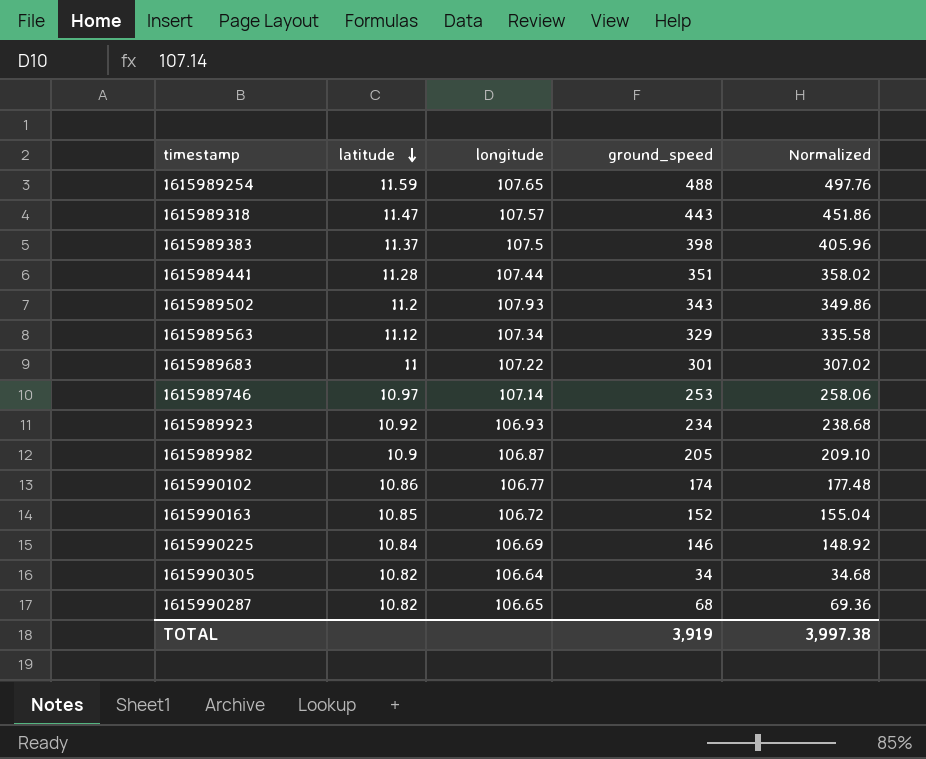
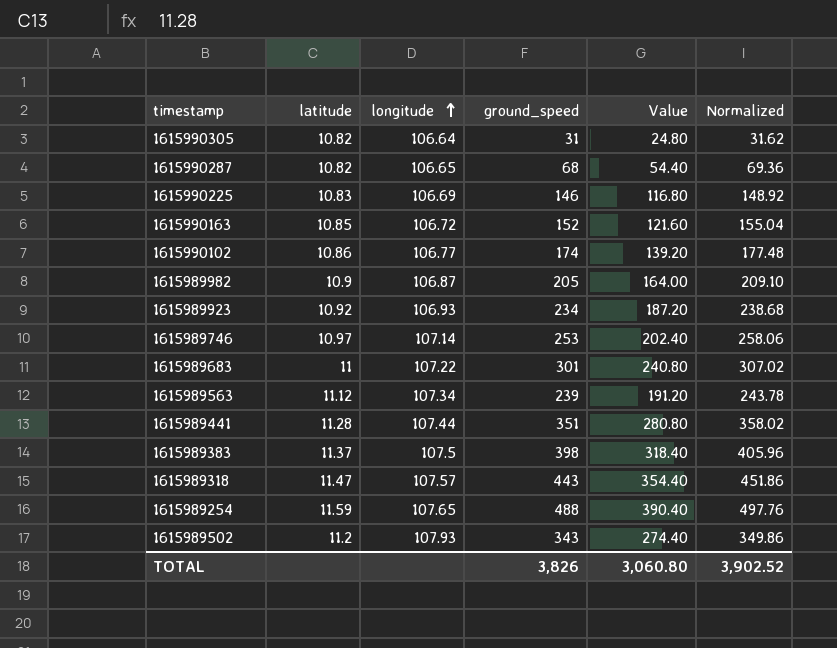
row order: latitude descending -> longitude ascending
column Value | formula: none -> [ground_speed] * 0.8
1615990305 | ground_speed: 34 -> 31
1615990305 | Normalized: 34.68 -> 31.62
1615990225 | latitude: 10.84 -> 10.83
1615989563 | ground_speed: 329 -> 239
1615989563 | Normalized: 335.58 -> 243.78
TOTAL | ground_speed: 3,919 -> 3,826
TOTAL | Normalized: 3,997.38 -> 3,902.52

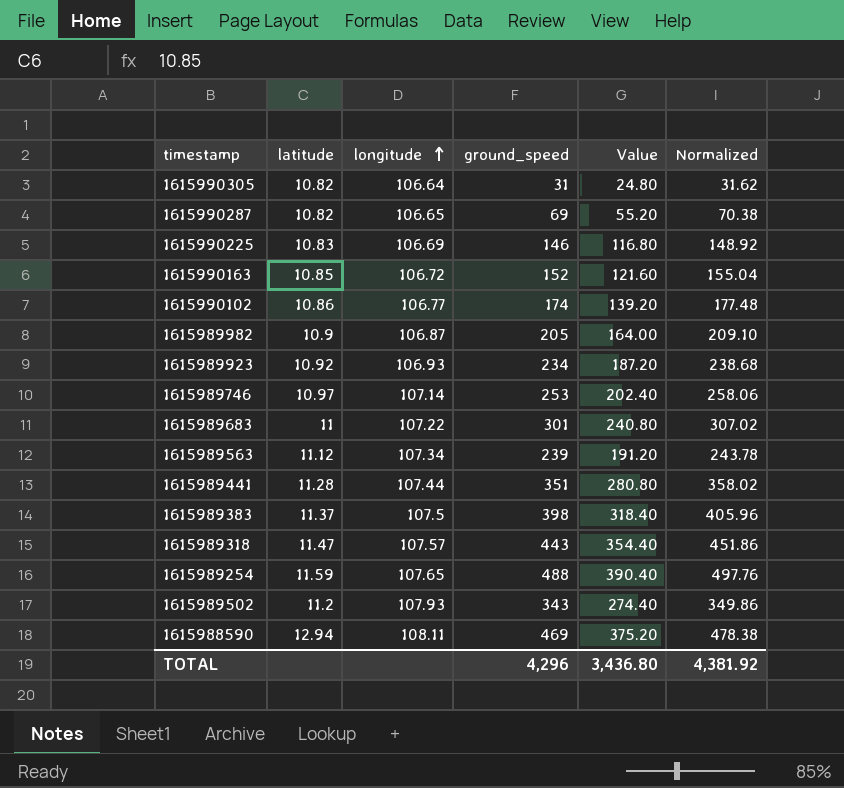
1615990287 | ground_speed: 68 -> 69
1615990287 | Value: 54.40 -> 55.20
1615990287 | Normalized: 69.36 -> 70.38
row 1615988590: none -> 12.94 | 108.11 | 469 | 375.20 | 478.38
TOTAL | ground_speed: 3,826 -> 4,296
TOTAL | Value: 3,060.80 -> 3,436.80
TOTAL | Normalized: 3,902.52 -> 4,381.92

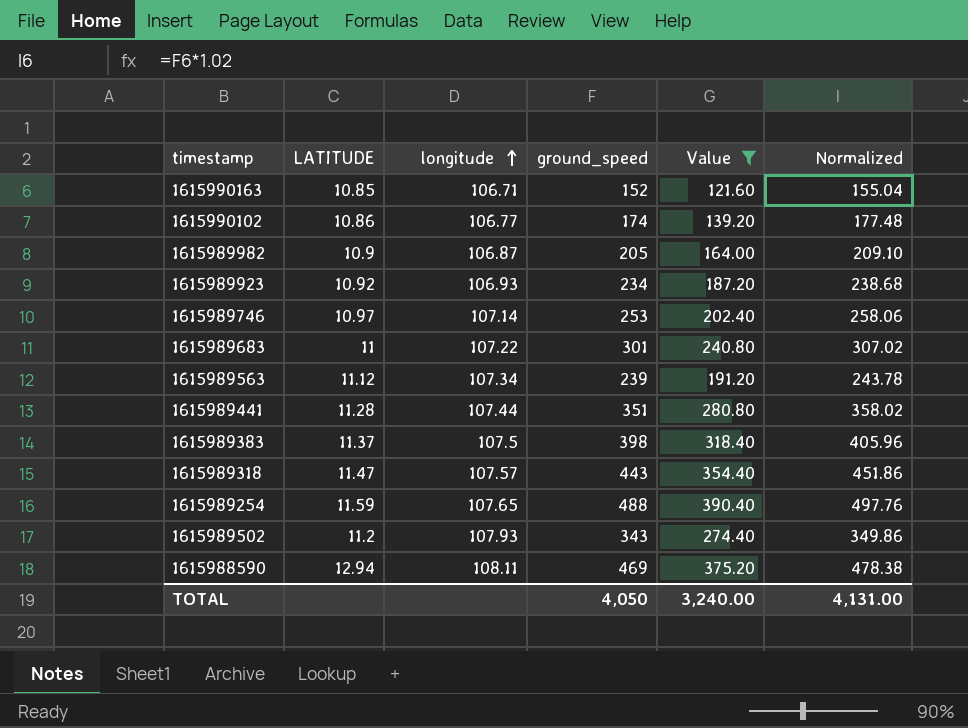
filter: none -> Value >= 121.60
column name: latitude -> LATITUDE
1615990163 | longitude: 106.72 -> 106.71
TOTAL | ground_speed: 4,296 -> 4,050
TOTAL | Value: 3,436.80 -> 3,240.00
TOTAL | Normalized: 4,381.92 -> 4,131.00

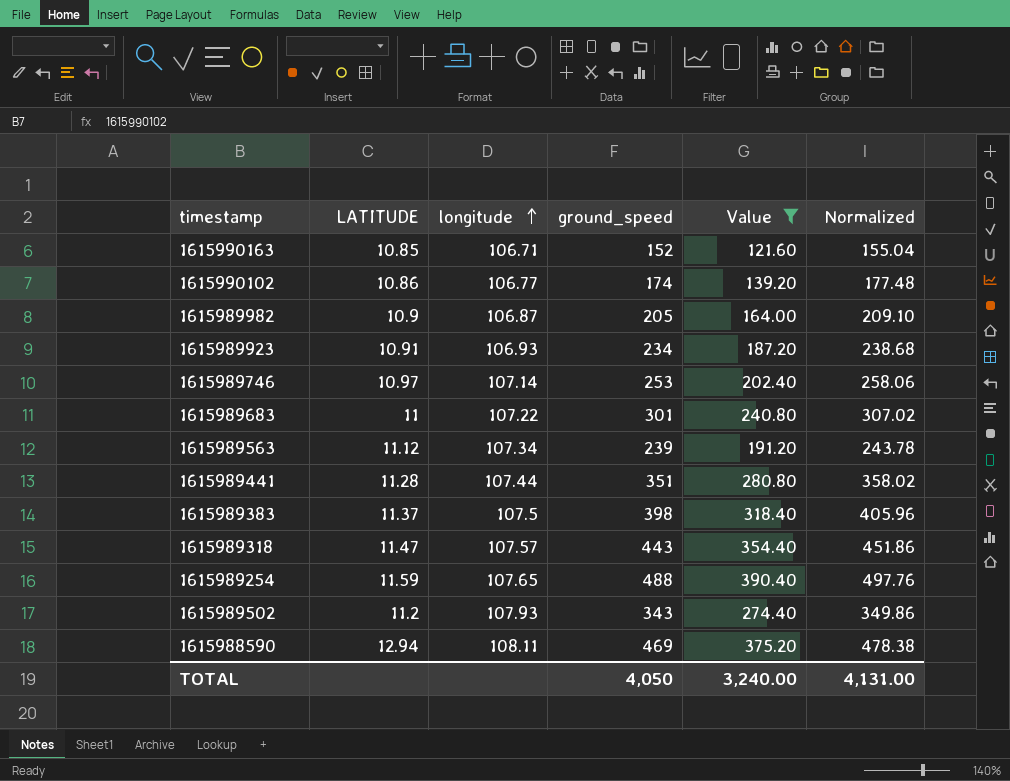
1615989923 | LATITUDE: 10.92 -> 10.91

